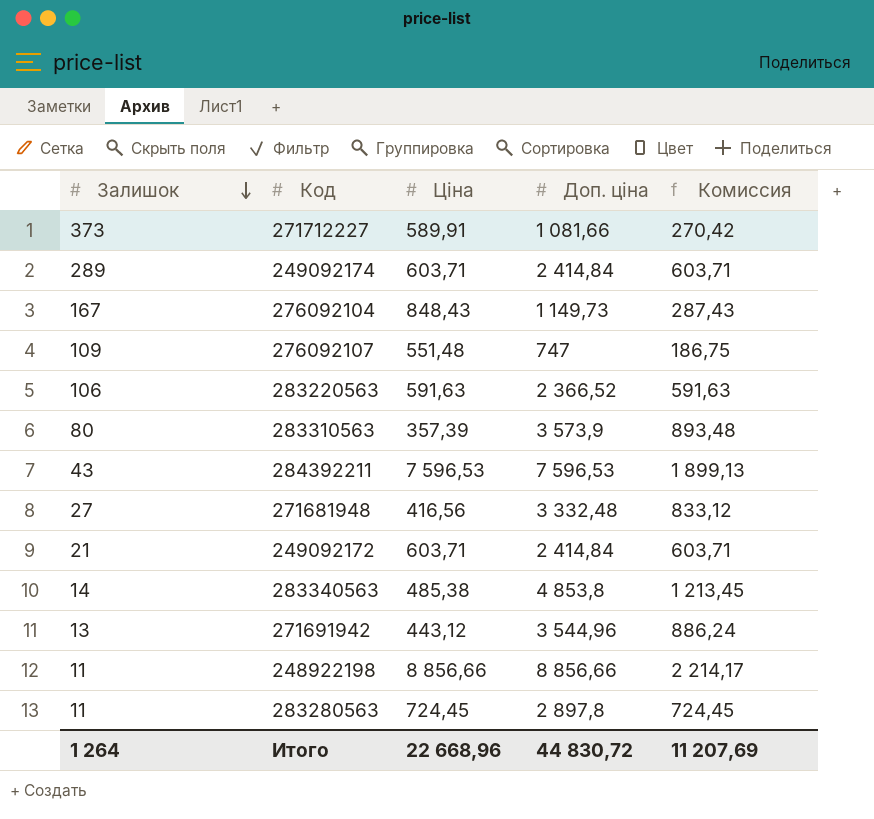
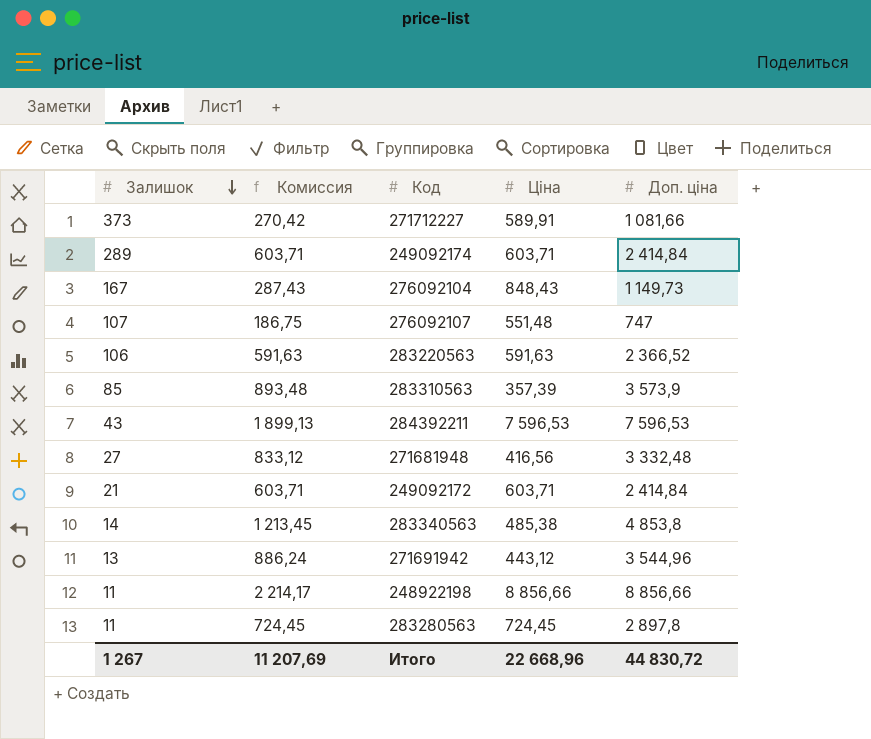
column Комиссия | position: 5 -> 2
276092107 | Залишок: 109 -> 107
283310563 | Залишок: 80 -> 85
Итого | Залишок: 1 264 -> 1 267

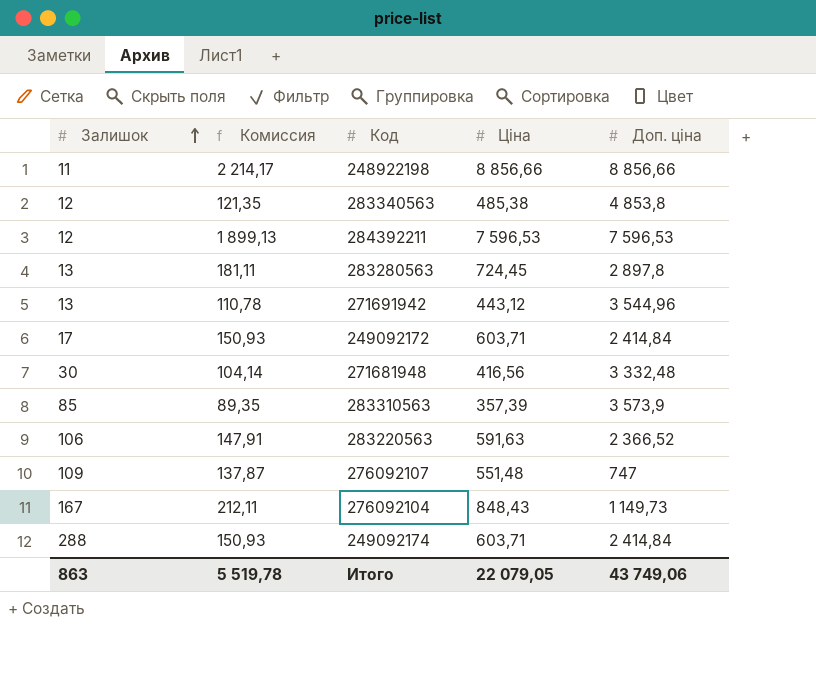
row order: Залишок descending -> Залишок ascending
column Комиссия | formula: [Доп. ціна] * 0,25 -> [Ціна] * 0,25
row 271712227: 373 | 270,42 | 589,91 | 1 081,66 -> none
283340563 | Залишок: 14 -> 12
284392211 | Залишок: 43 -> 12
283280563 | Залишок: 11 -> 13
249092172 | Залишок: 21 -> 17
271681948 | Залишок: 27 -> 30
276092107 | Залишок: 107 -> 109
249092174 | Залишок: 289 -> 288
Итого | Залишок: 1 267 -> 863
Итого | Комиссия: 11 207,69 -> 5 519,78
Итого | Ціна: 22 668,96 -> 22 079,05
Итого | Доп. ціна: 44 830,72 -> 43 749,06

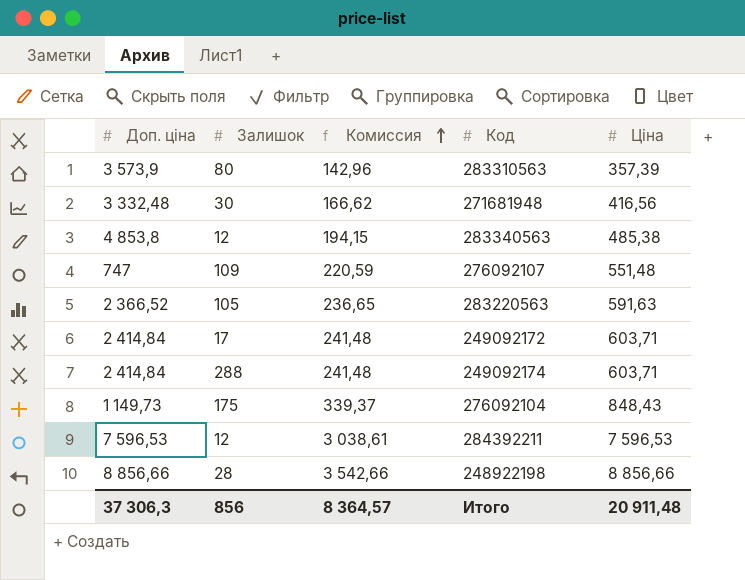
row order: Залишок ascending -> Комиссия ascending
column Доп. ціна | position: 5 -> 1
column Комиссия | formula: [Ціна] * 0,25 -> [Ціна] * 0,4
row 283280563: 13 | 181,11 | 724,45 | 2 897,8 -> none
row 271691942: 13 | 110,78 | 443,12 | 3 544,96 -> none
283310563 | Залишок: 85 -> 80
283220563 | Залишок: 106 -> 105
276092104 | Залишок: 167 -> 175
248922198 | Залишок: 11 -> 28
Итого | Доп. ціна: 43 749,06 -> 37 306,3
Итого | Залишок: 863 -> 856
Итого | Комиссия: 5 519,78 -> 8 364,57
Итого | Ціна: 22 079,05 -> 20 911,48

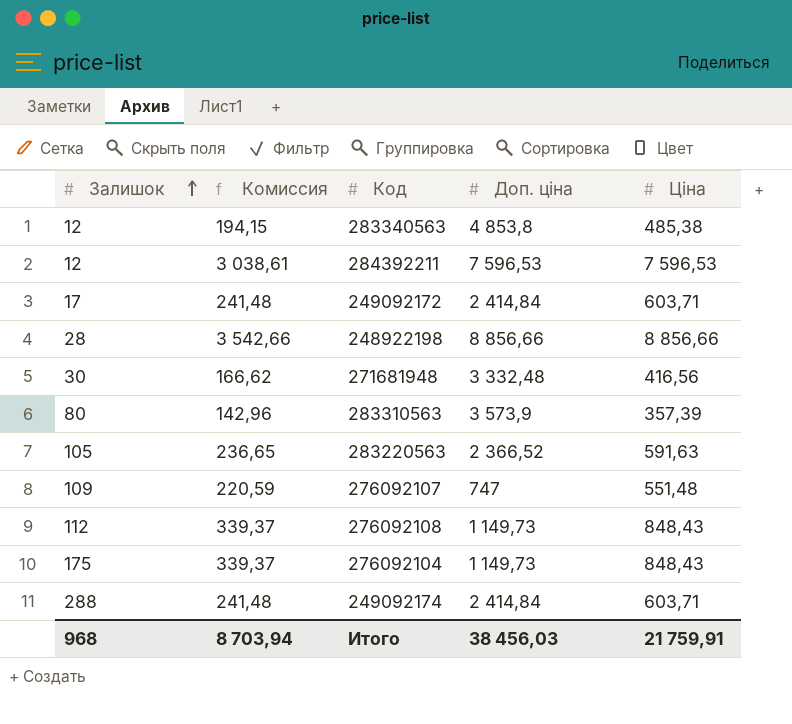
row order: Комиссия ascending -> Залишок ascending
column Доп. ціна | position: 1 -> 4
row 276092108: none -> 112 | 339,37 | 1 149,73 | 848,43
Итого | Залишок: 856 -> 968
Итого | Комиссия: 8 364,57 -> 8 703,94
Итого | Доп. ціна: 37 306,3 -> 38 456,03
Итого | Ціна: 20 911,48 -> 21 759,91

